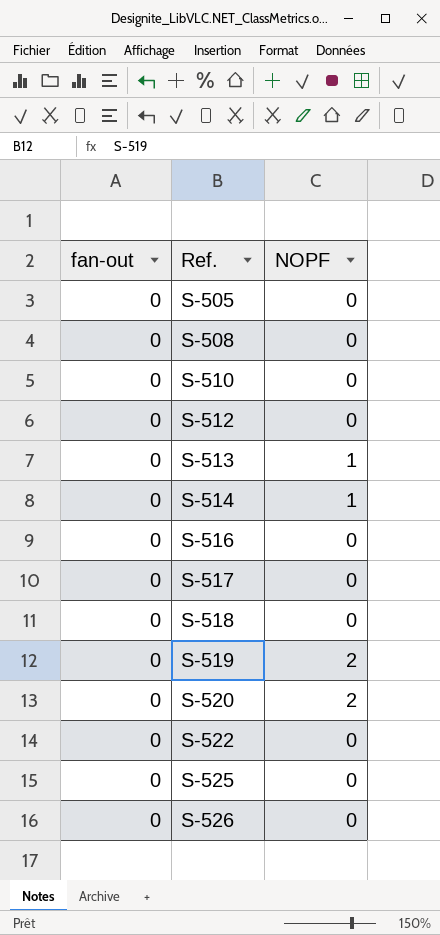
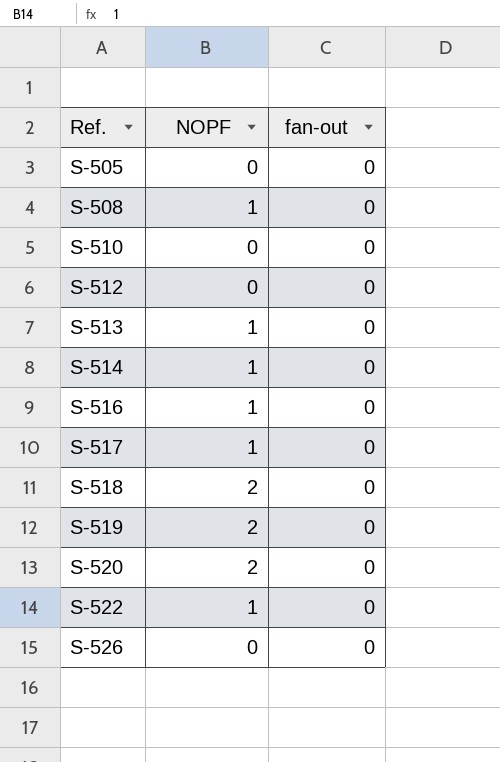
column fan-out | position: 1 -> 3
row S-525: 0 | 0 -> none
S-508 | NOPF: 0 -> 1
S-516 | NOPF: 0 -> 1
S-517 | NOPF: 0 -> 1
S-518 | NOPF: 0 -> 2
S-522 | NOPF: 0 -> 1

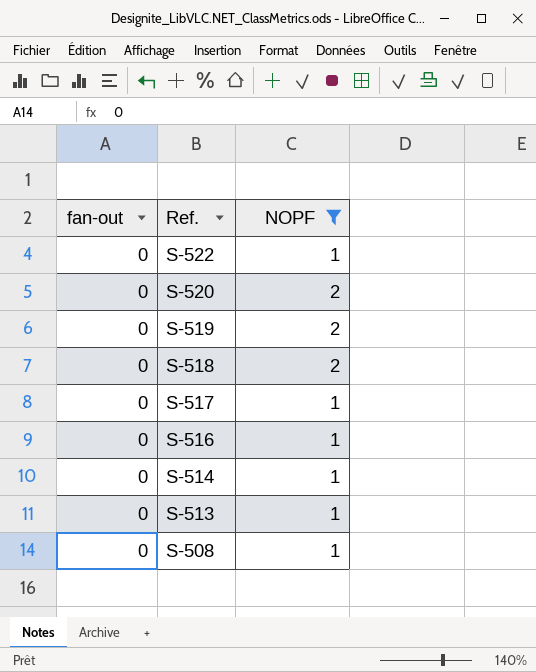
filter: none -> NOPF != 0
row order: Ref. ascending -> Ref. descending
column fan-out | position: 3 -> 1

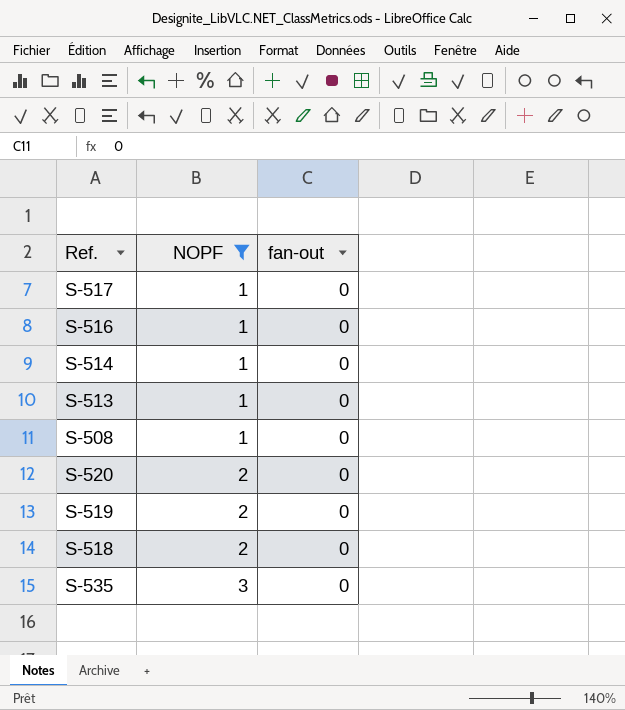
row order: Ref. descending -> NOPF ascending
column fan-out | position: 1 -> 3
row S-522: 0 | 1 -> none
row S-535: none -> 3 | 0

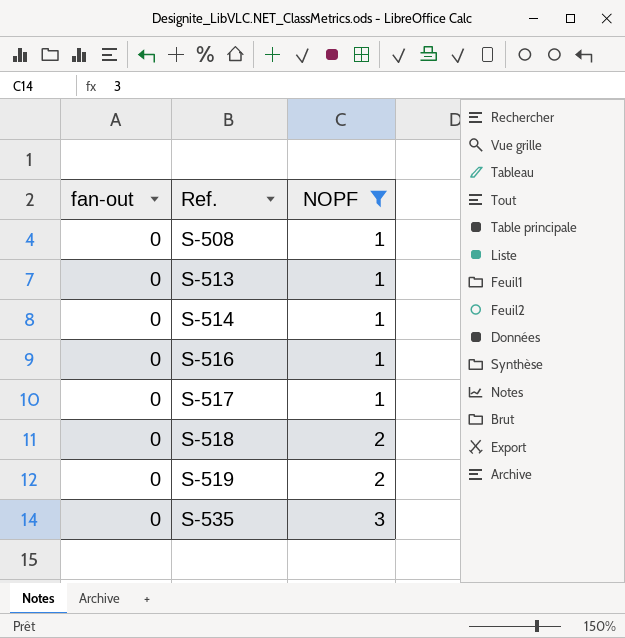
row order: NOPF ascending -> Ref. ascending
column fan-out | position: 3 -> 1
row S-520: 2 | 0 -> none

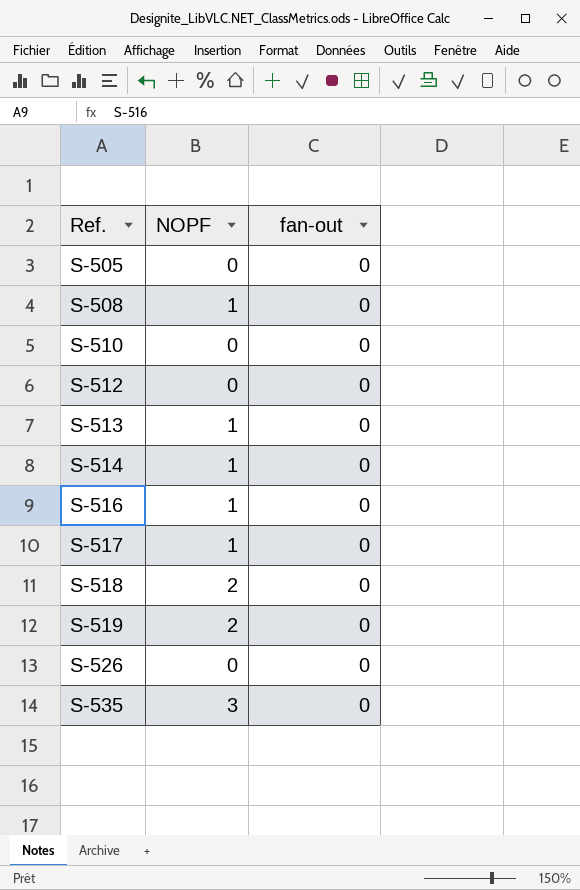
filter: NOPF != 0 -> none
column fan-out | position: 1 -> 3

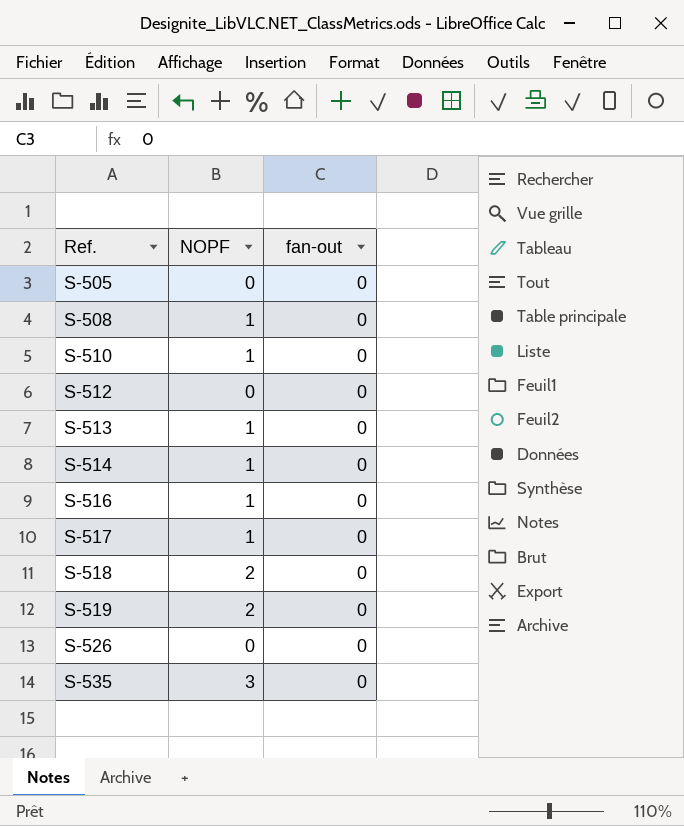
S-510 | NOPF: 0 -> 1

